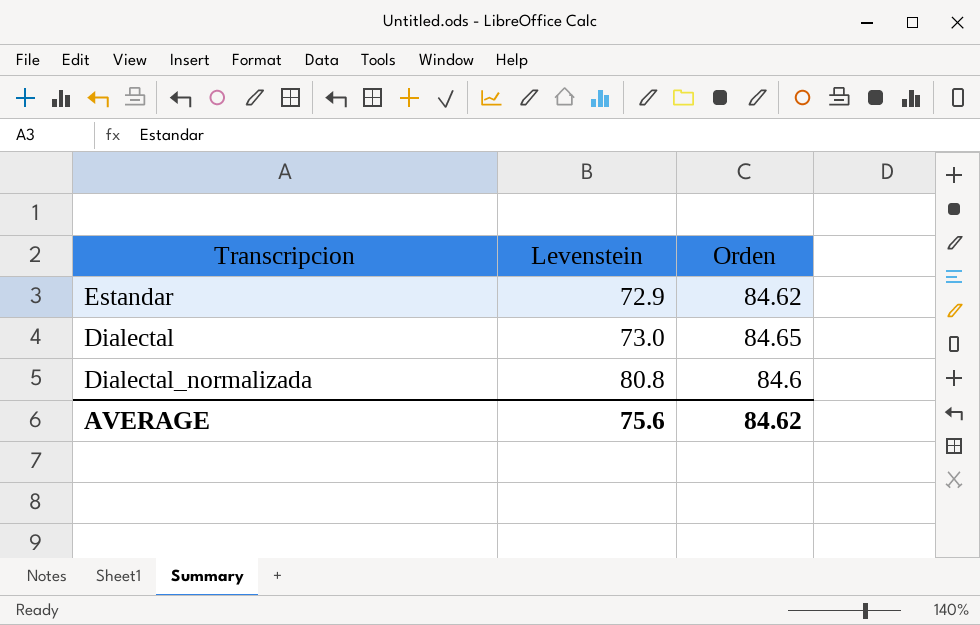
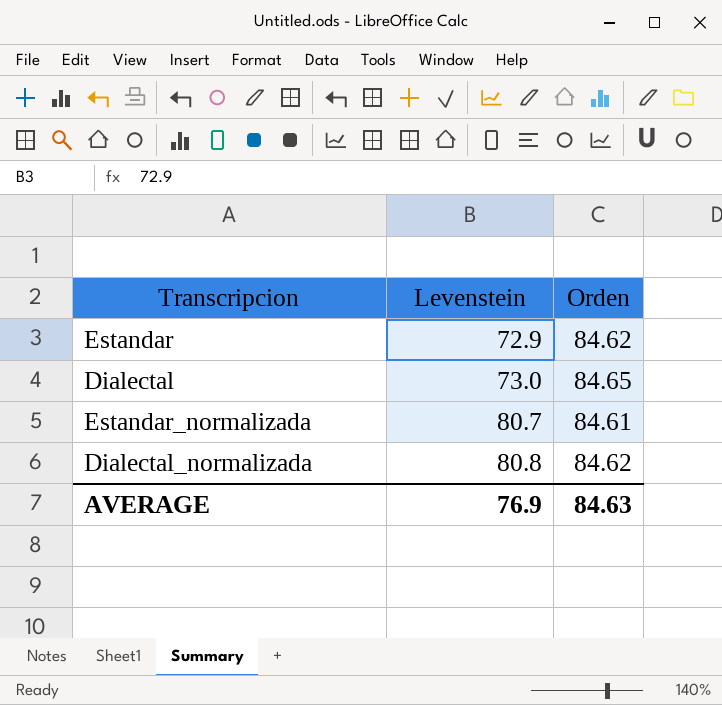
row Estandar_normalizada: none -> 80.7 | 84.61
Dialectal_normalizada | Orden: 84.6 -> 84.62
AVERAGE | Levenstein: 75.6 -> 76.9
AVERAGE | Orden: 84.62 -> 84.63

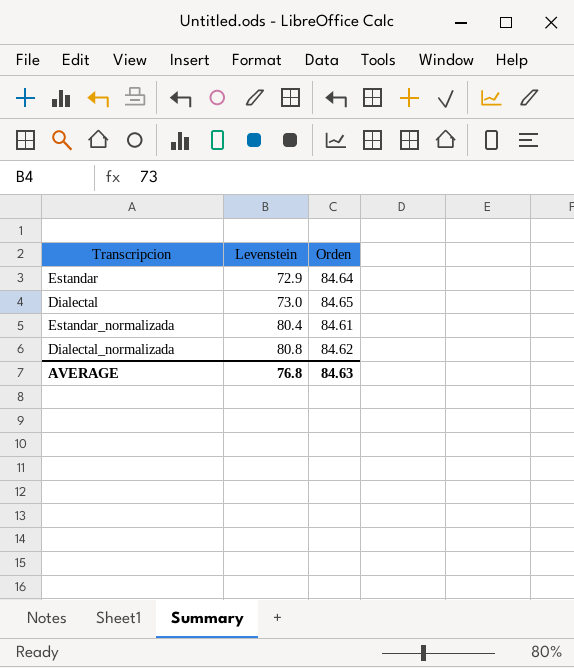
Estandar | Orden: 84.62 -> 84.64
Estandar_normalizada | Levenstein: 80.7 -> 80.4
AVERAGE | Levenstein: 76.9 -> 76.8

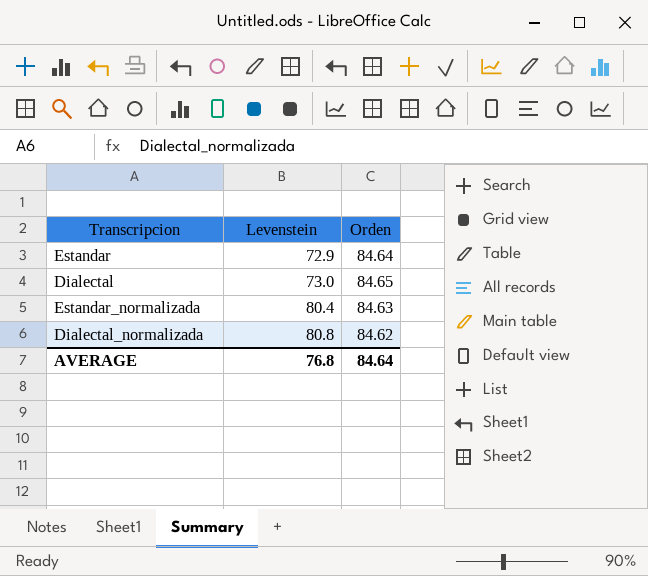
Estandar_normalizada | Orden: 84.61 -> 84.63
AVERAGE | Orden: 84.63 -> 84.64

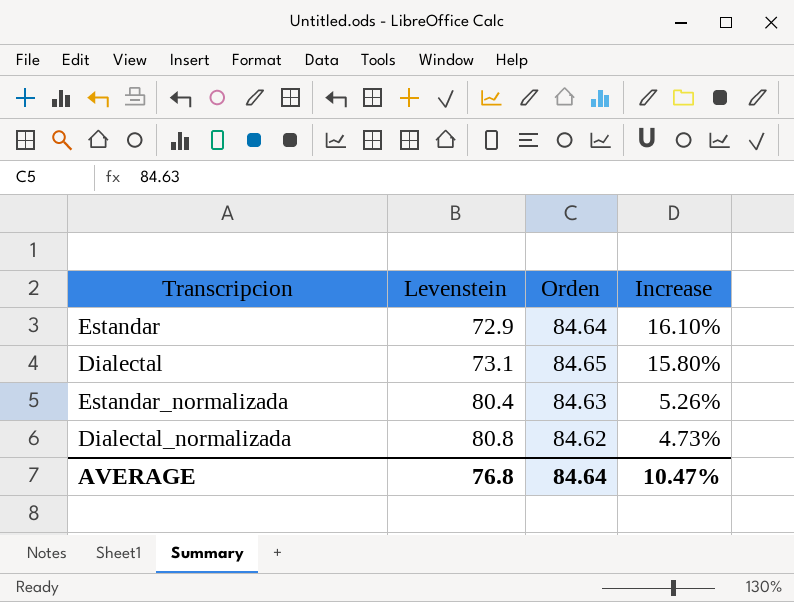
column Increase | formula: none -> ([Orden] - [Levenstein]) / [Levenstein]
Dialectal | Levenstein: 73.0 -> 73.1

